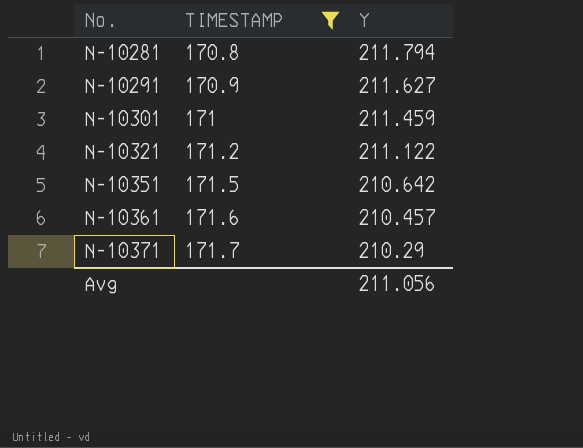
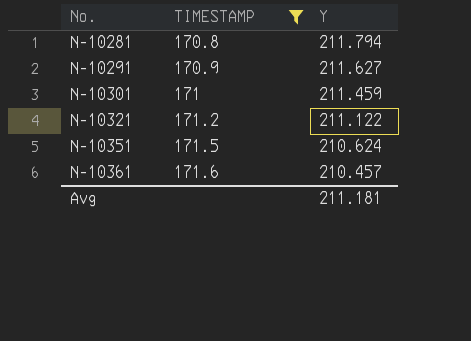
row N-10371: 171.7 | 210.29 -> none
N-10351 | Y: 210.642 -> 210.624
Avg | Y: 211.056 -> 211.181

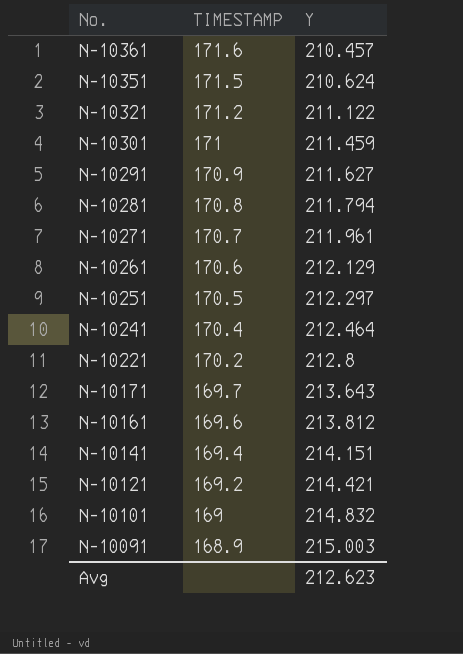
filter: TIMESTAMP >= 170.8 -> none
row order: No. ascending -> No. descending
Avg | Y: 211.181 -> 212.623

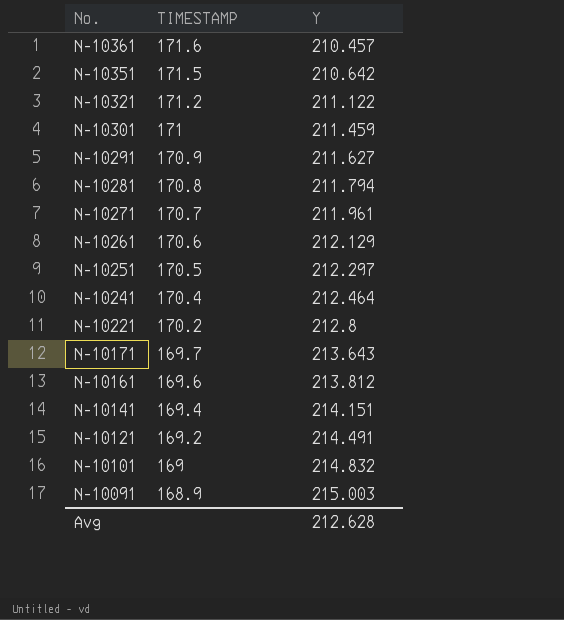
N-10351 | Y: 210.624 -> 210.642
N-10121 | Y: 214.421 -> 214.491
Avg | Y: 212.623 -> 212.628

